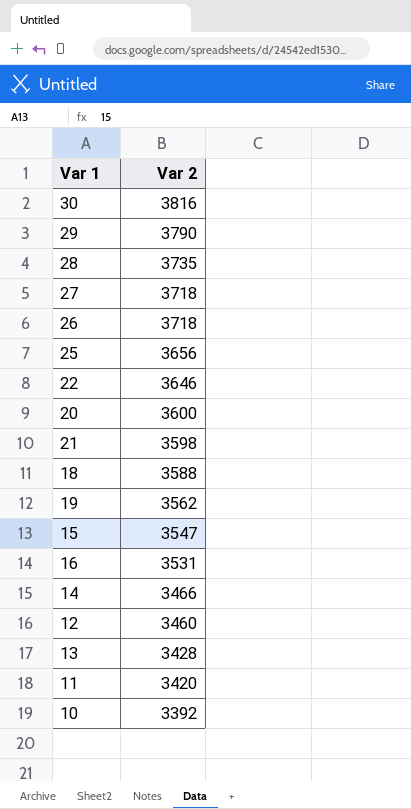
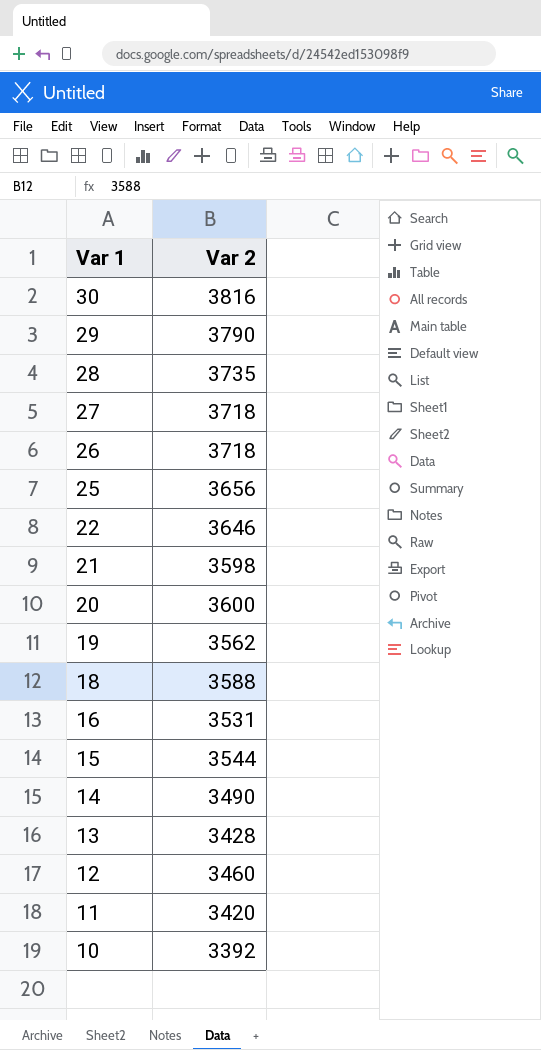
row order: Var 2 descending -> Var 1 descending
15 | Var 2: 3547 -> 3544
14 | Var 2: 3466 -> 3490

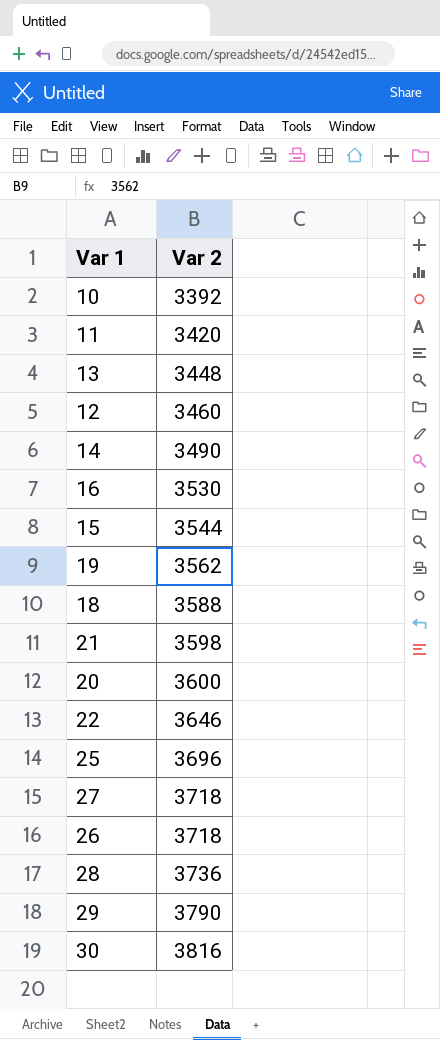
row order: Var 1 descending -> Var 2 ascending
13 | Var 2: 3428 -> 3448
16 | Var 2: 3531 -> 3530
25 | Var 2: 3656 -> 3696
28 | Var 2: 3735 -> 3736

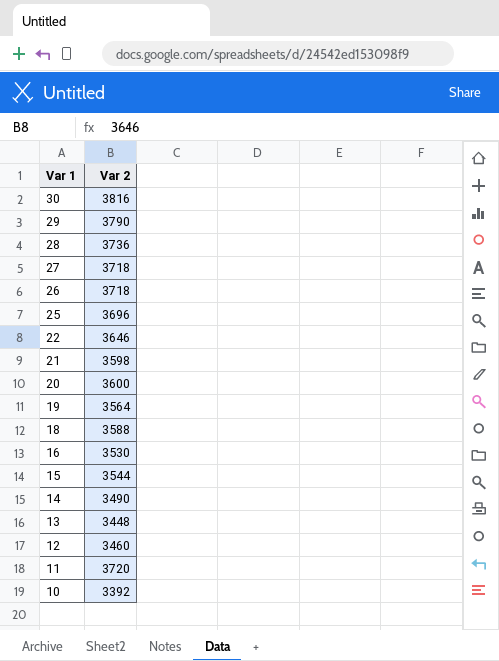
row order: Var 2 ascending -> Var 1 descending
19 | Var 2: 3562 -> 3564
11 | Var 2: 3420 -> 3720

